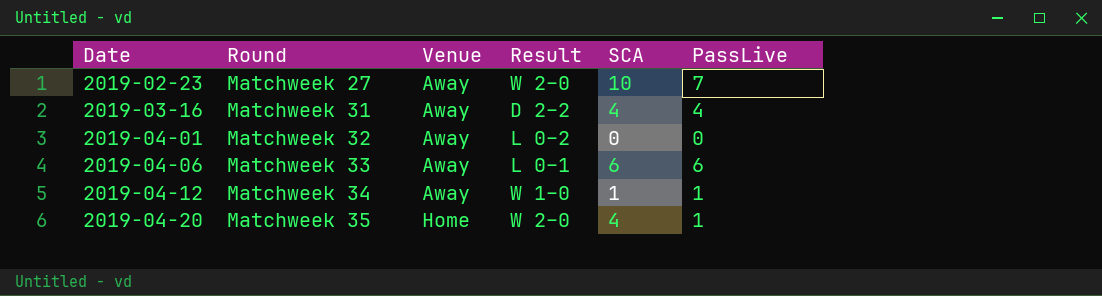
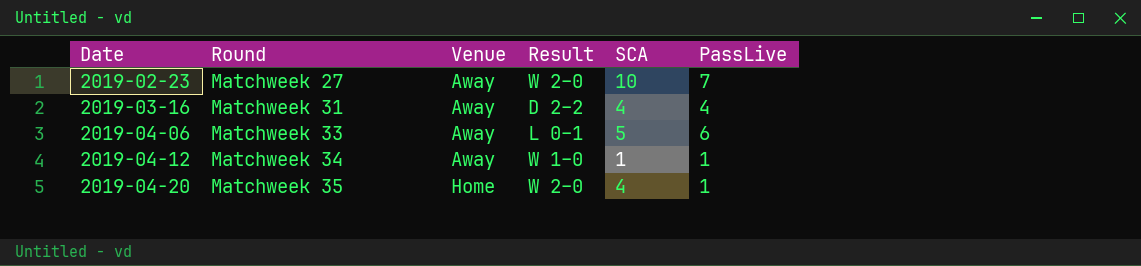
row 2019-04-01: Matchweek 32 | Away | L 0–2 | 0 | 0 -> none
2019-04-06 | SCA: 6 -> 5

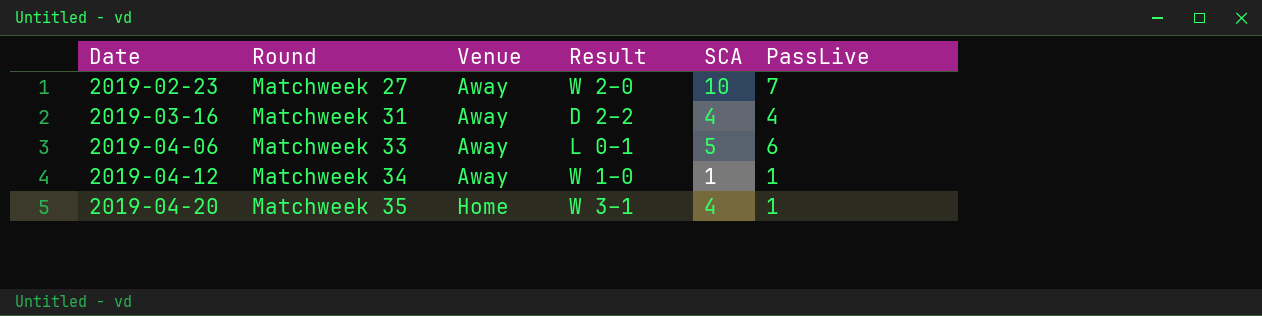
2019-04-20 | Result: W 2–0 -> W 3–1

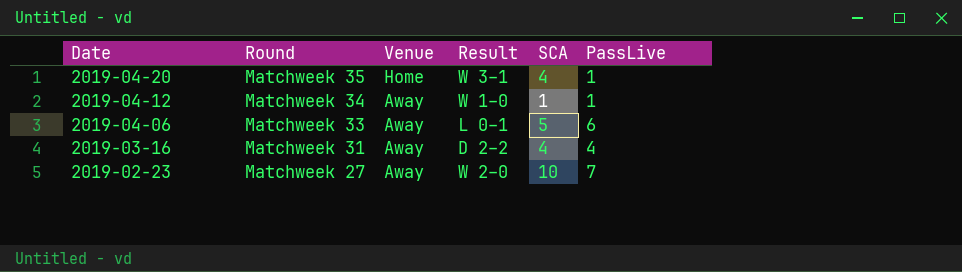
row order: Date ascending -> Date descending

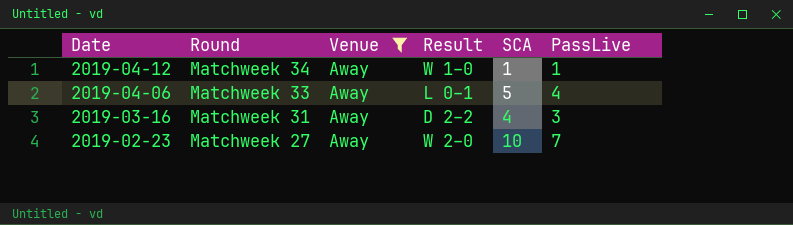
filter: none -> Venue = Away
2019-04-06 | PassLive: 6 -> 4
2019-03-16 | PassLive: 4 -> 3

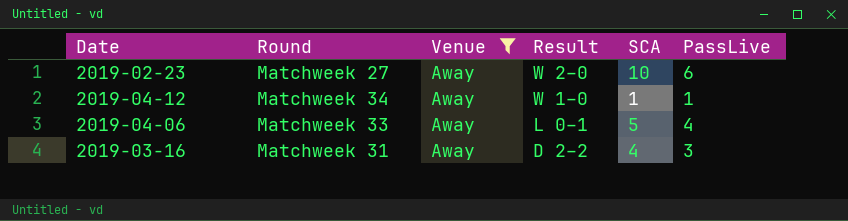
row order: Date descending -> Result descending
2019-02-23 | PassLive: 7 -> 6

